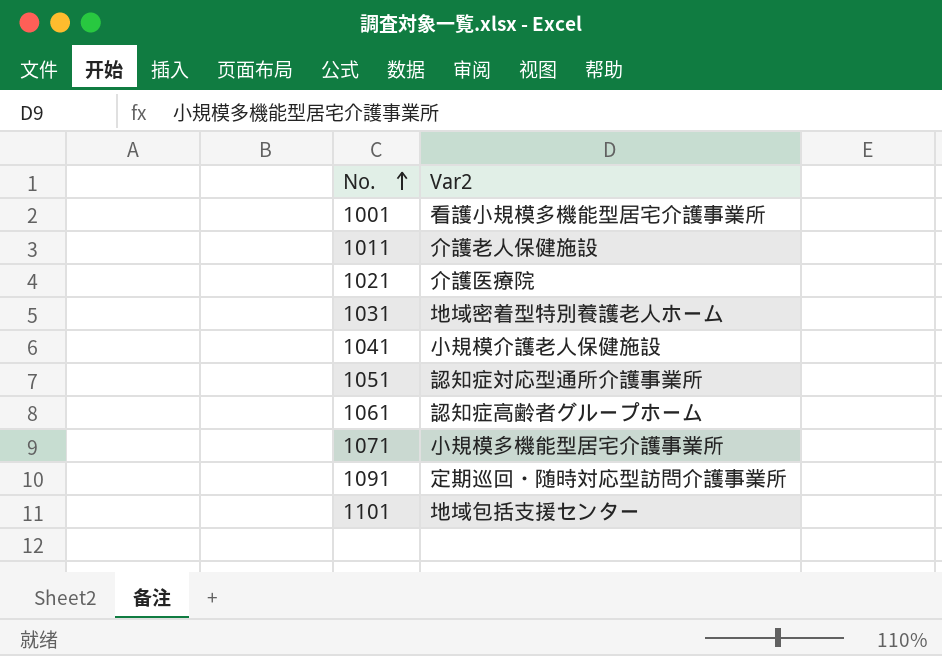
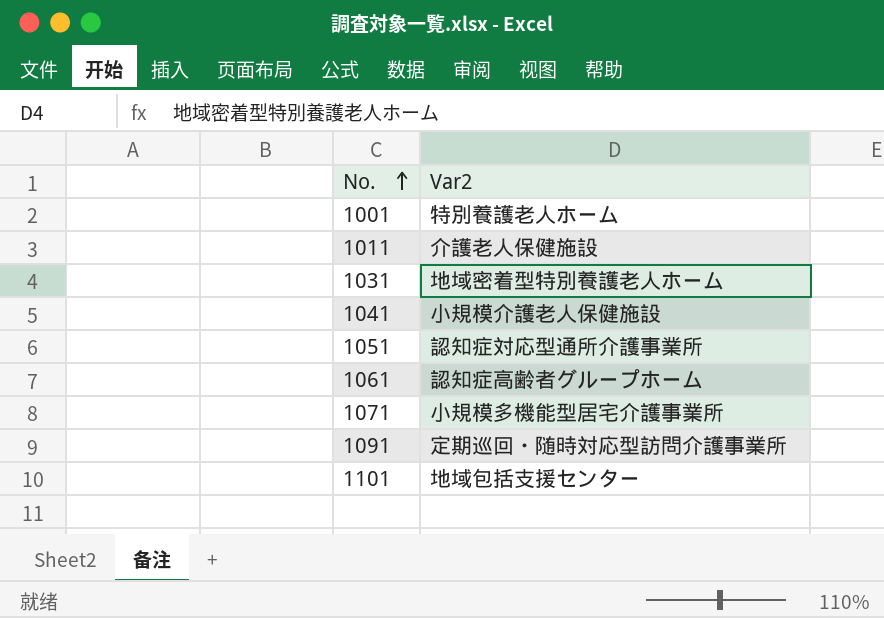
row 1021: 介護医療院 -> none
1001 | Var2: 看護小規模多機能型居宅介護事業所 -> 特別養護老人ホーム

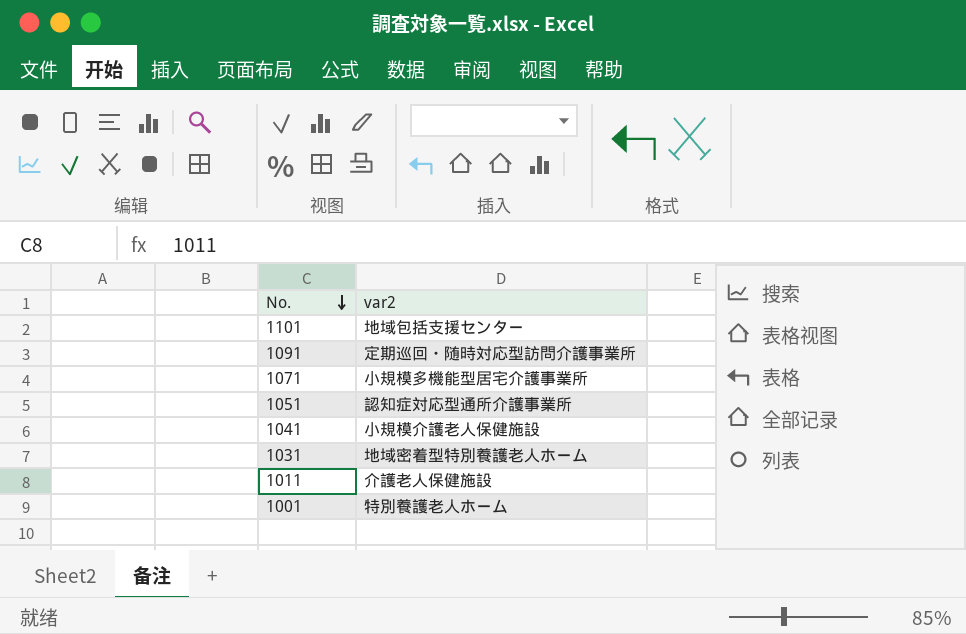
row order: No. ascending -> No. descending
column name: Var2 -> var2
row 1061: 認知症高齢者グループホーム -> none

